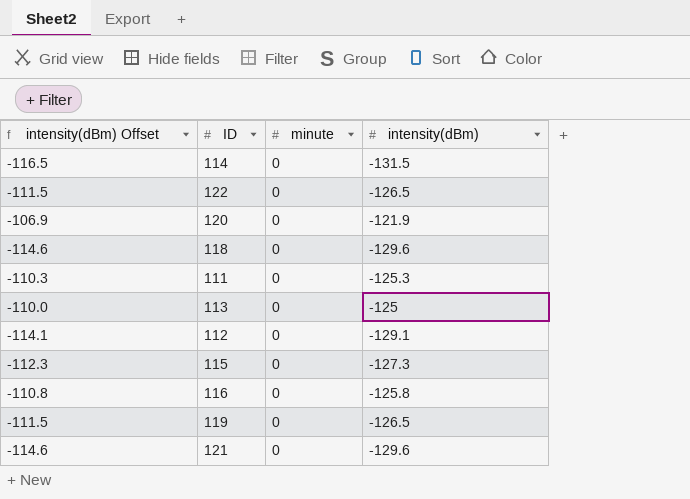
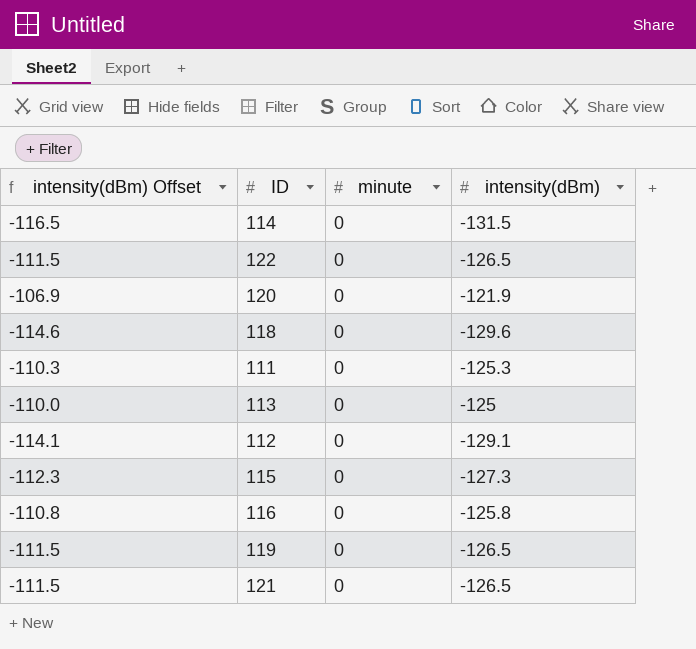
121 | intensity(dBm) Offset: -114.6 -> -111.5
121 | intensity(dBm): -129.6 -> -126.5

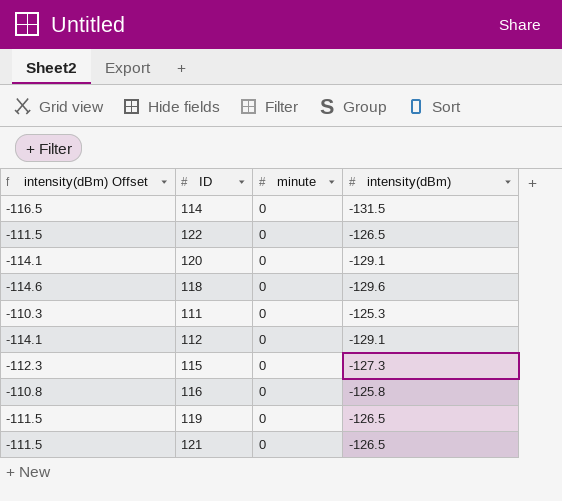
row 113: -110.0 | 0 | -125 -> none
120 | intensity(dBm) Offset: -106.9 -> -114.1
120 | intensity(dBm): -121.9 -> -129.1

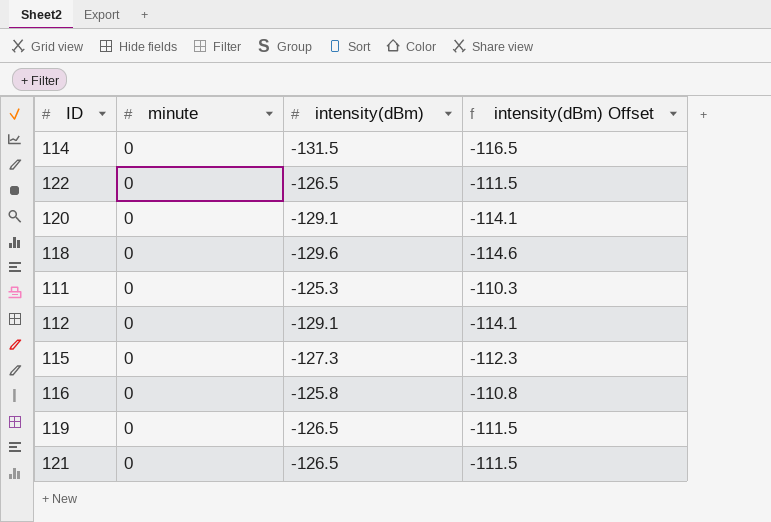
column intensity(dBm) Offset | position: 1 -> 4

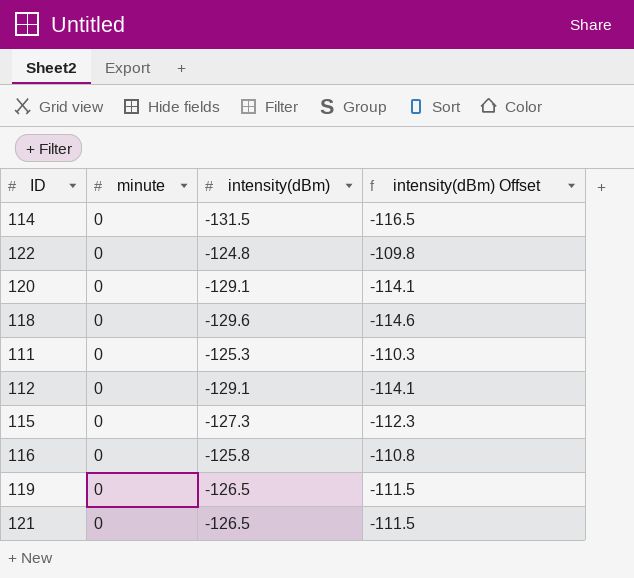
122 | intensity(dBm): -126.5 -> -124.8
122 | intensity(dBm) Offset: -111.5 -> -109.8

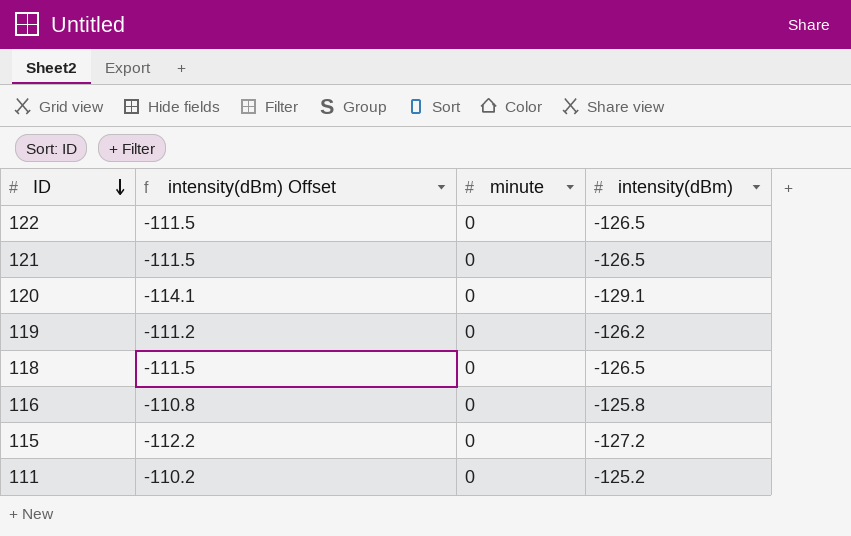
row order: none -> ID descending
column intensity(dBm) Offset | position: 4 -> 2
row 114: 0 | -131.5 | -116.5 -> none
row 112: 0 | -129.1 | -114.1 -> none
122 | intensity(dBm) Offset: -109.8 -> -111.5
122 | intensity(dBm): -124.8 -> -126.5
119 | intensity(dBm) Offset: -111.5 -> -111.2
119 | intensity(dBm): -126.5 -> -126.2
118 | intensity(dBm) Offset: -114.6 -> -111.5
118 | intensity(dBm): -129.6 -> -126.5
115 | intensity(dBm) Offset: -112.3 -> -112.2
115 | intensity(dBm): -127.3 -> -127.2
111 | intensity(dBm) Offset: -110.3 -> -110.2
111 | intensity(dBm): -125.3 -> -125.2

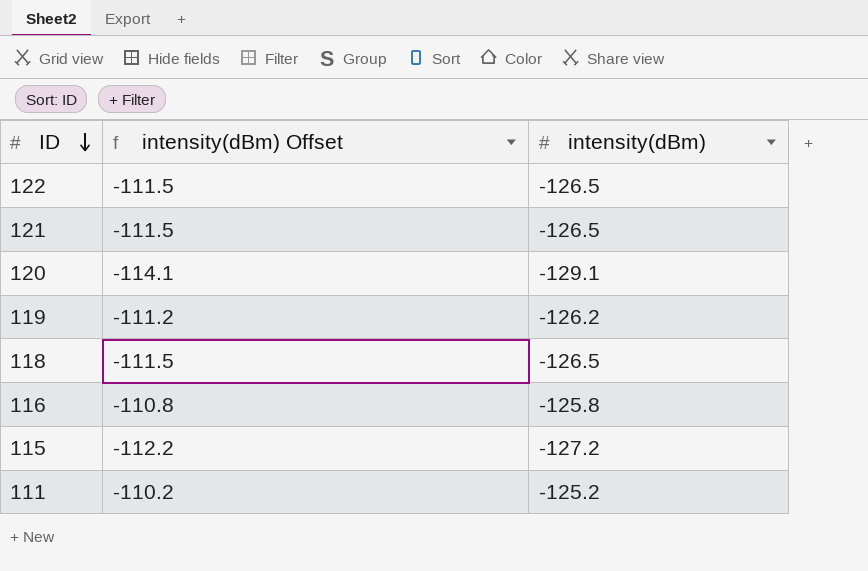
column minute | position: 3 -> none

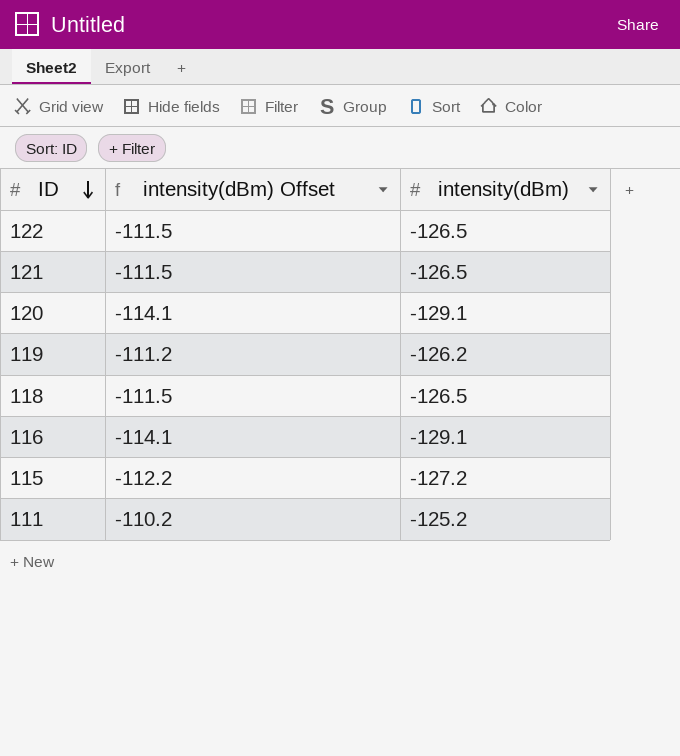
116 | intensity(dBm) Offset: -110.8 -> -114.1
116 | intensity(dBm): -125.8 -> -129.1

